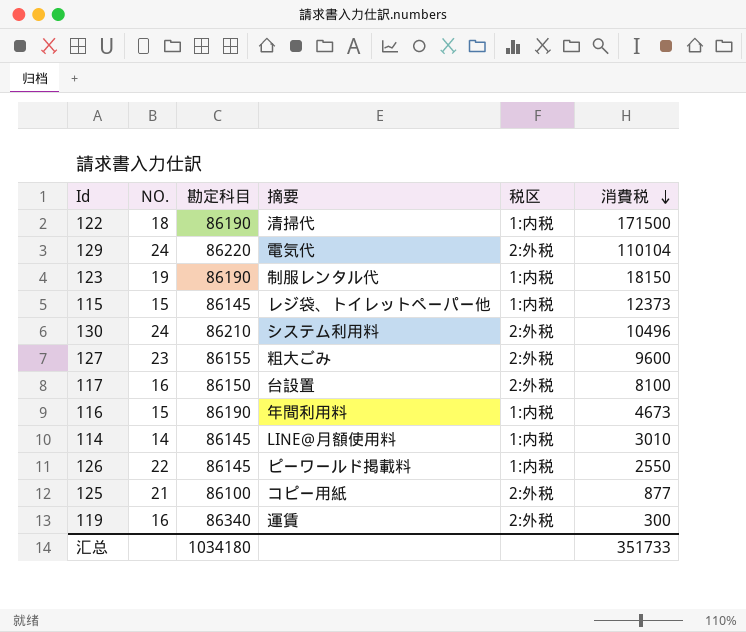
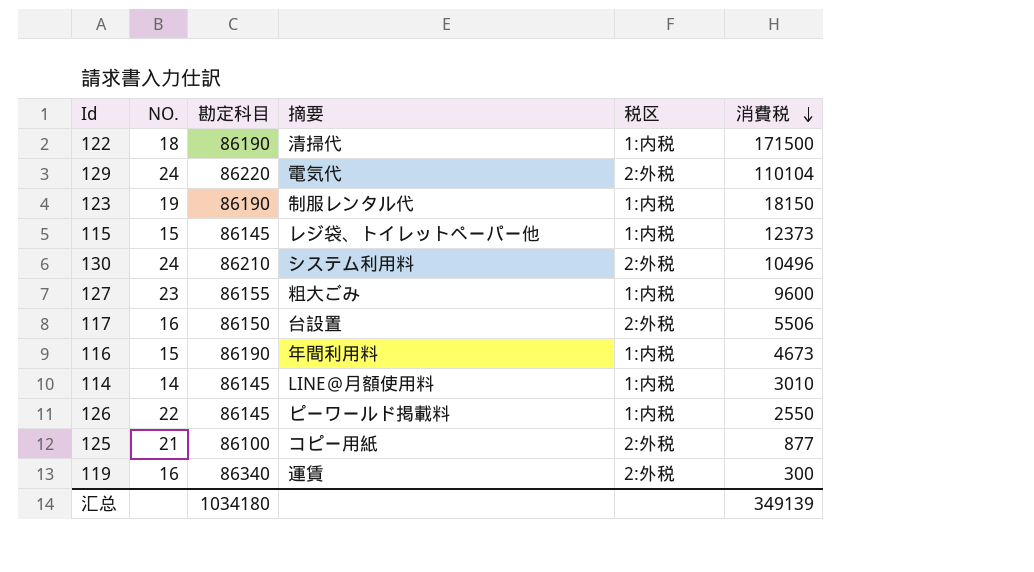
127 | 税区: 2:外税 -> 1:内税
117 | 消費税: 8100 -> 5506
汇总 | 消費税: 351733 -> 349139

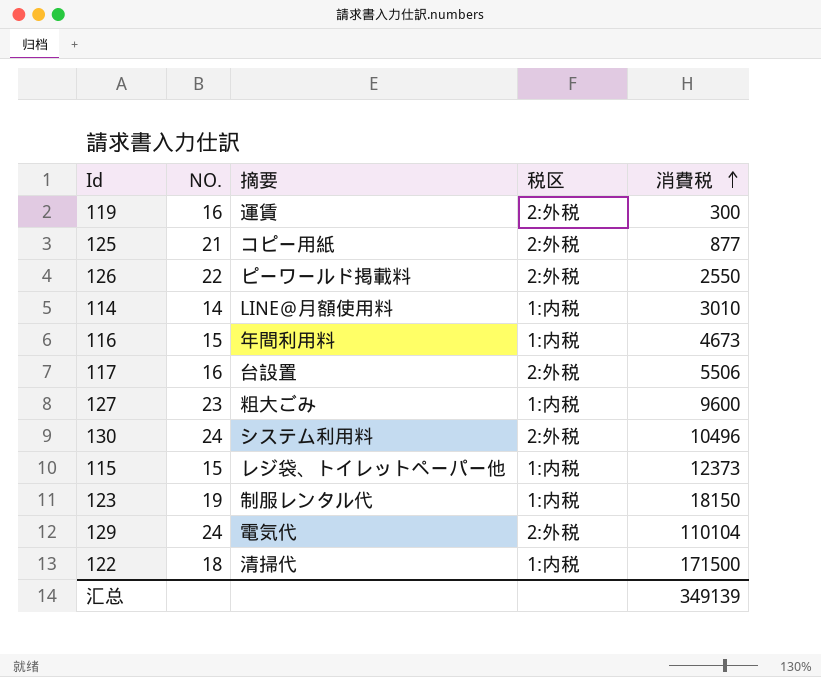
row order: 消費税 descending -> 消費税 ascending
column 勘定科目 | position: 3 -> none
126 | 税区: 1:内税 -> 2:外税

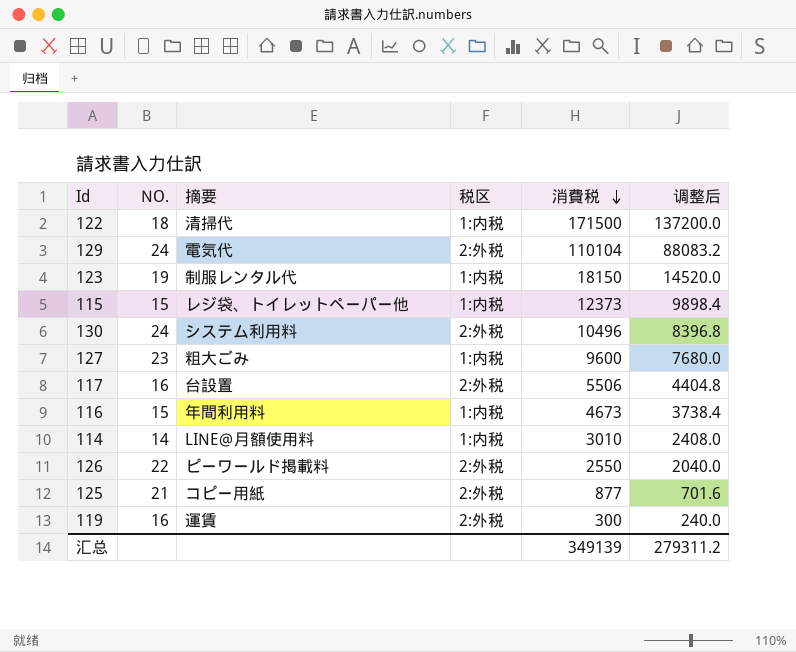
row order: 消費税 ascending -> 消費税 descending
column 调整后 | formula: none -> [消費税] * 0.8

